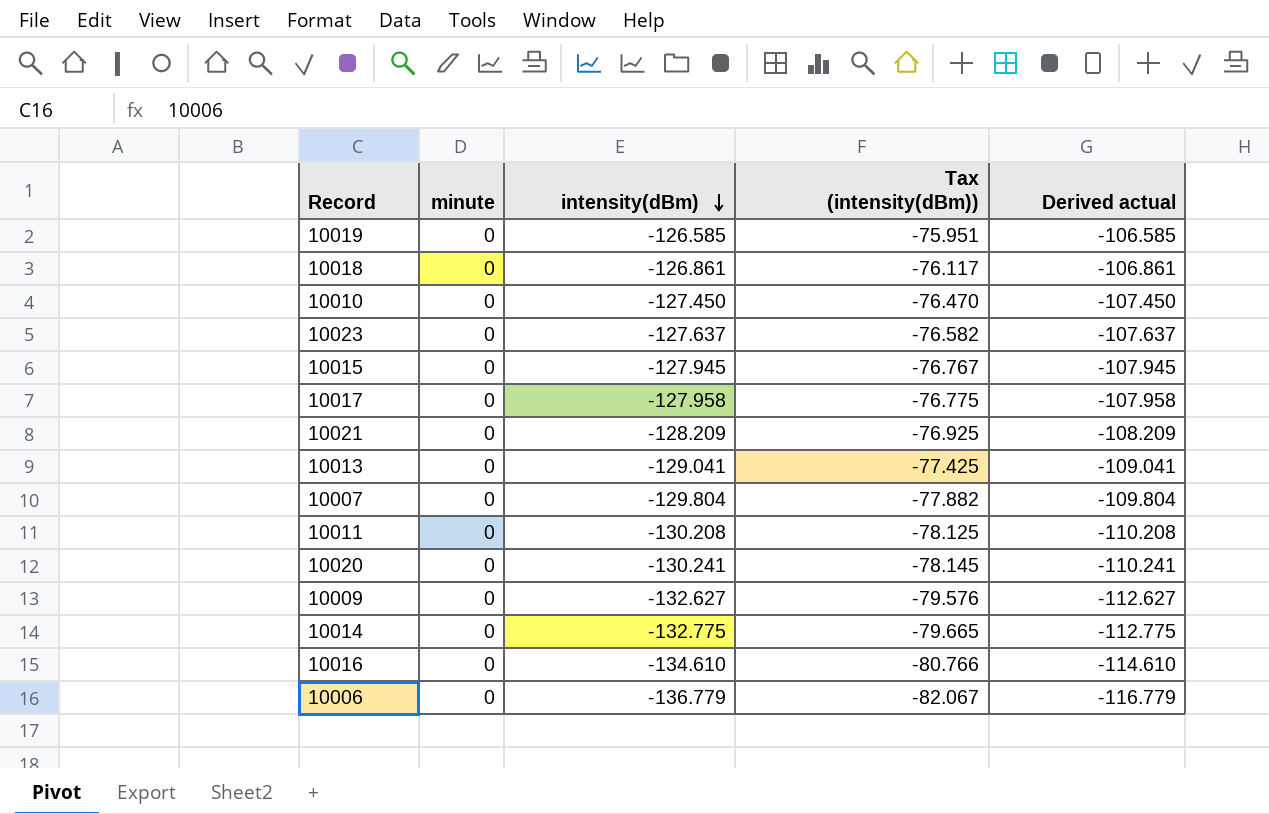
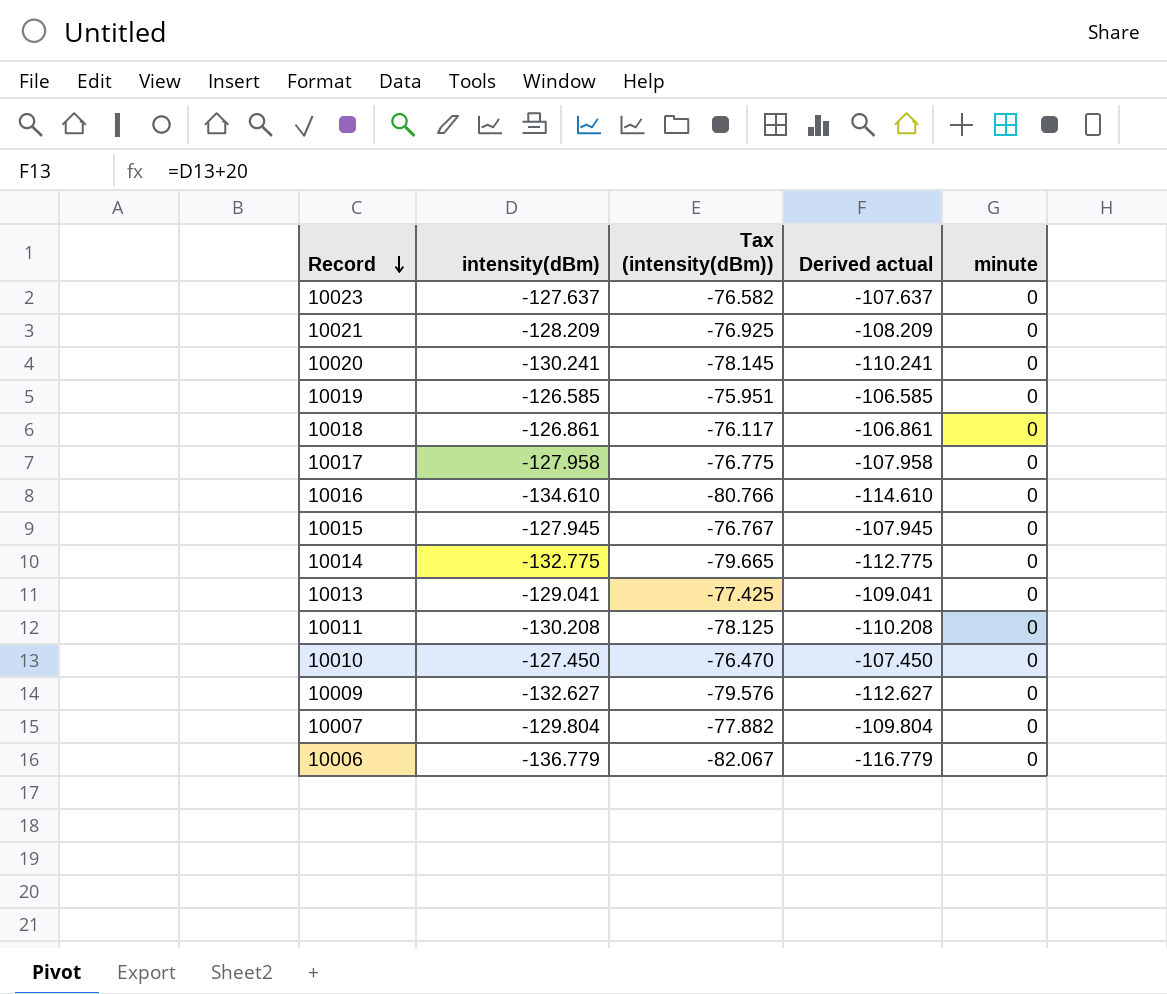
row order: intensity(dBm) descending -> Record descending
column minute | position: 2 -> 5

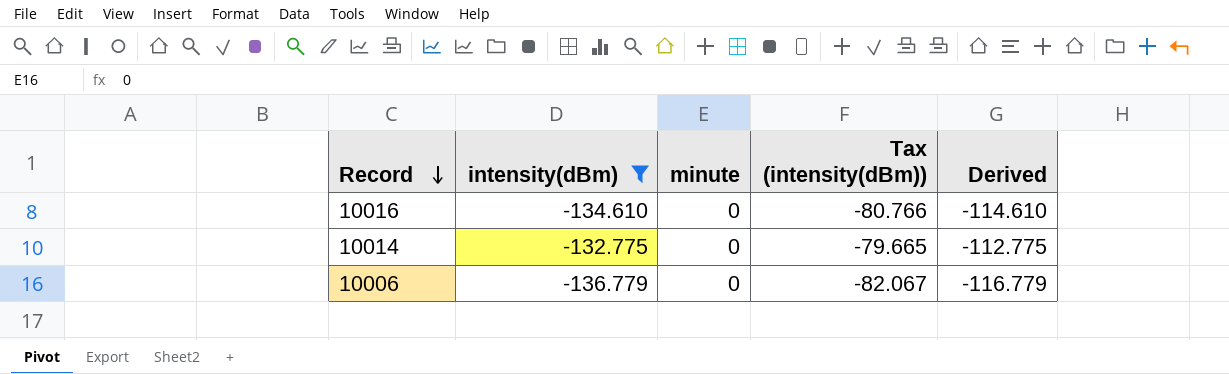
filter: none -> intensity(dBm) <= -132.775
column minute | position: 5 -> 3
column name: Derived actual -> Derived

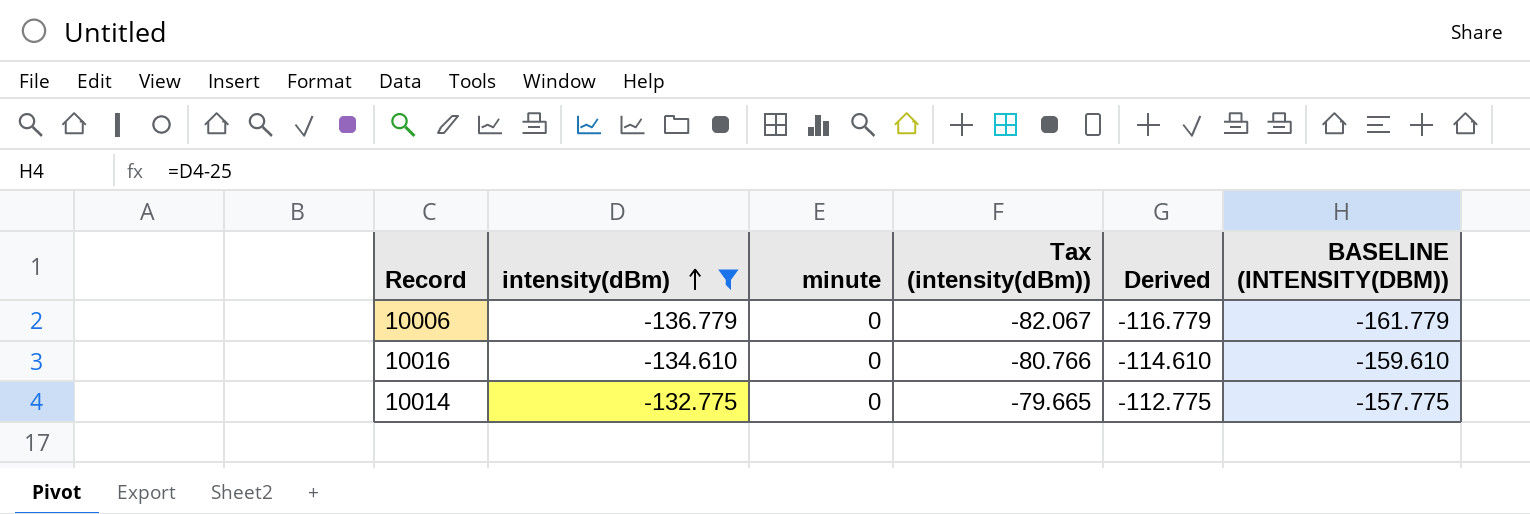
row order: Record descending -> intensity(dBm) ascending
column BASELINE (INTENSITY(DBM)) | formula: none -> [intensity(dBm)] - 25

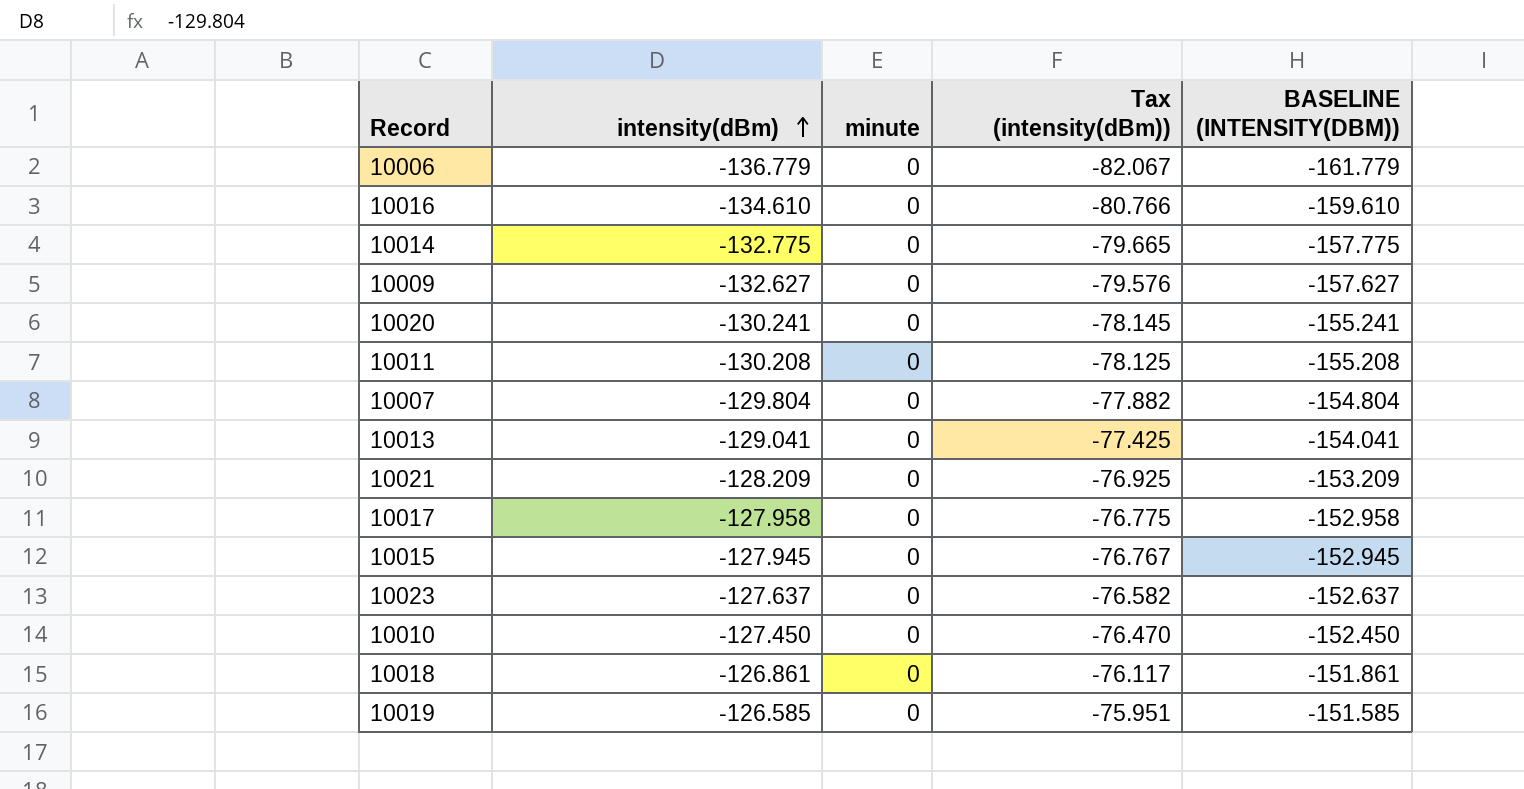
filter: intensity(dBm) <= -132.775 -> none
column Derived | formula: [intensity(dBm)] + 20 -> none

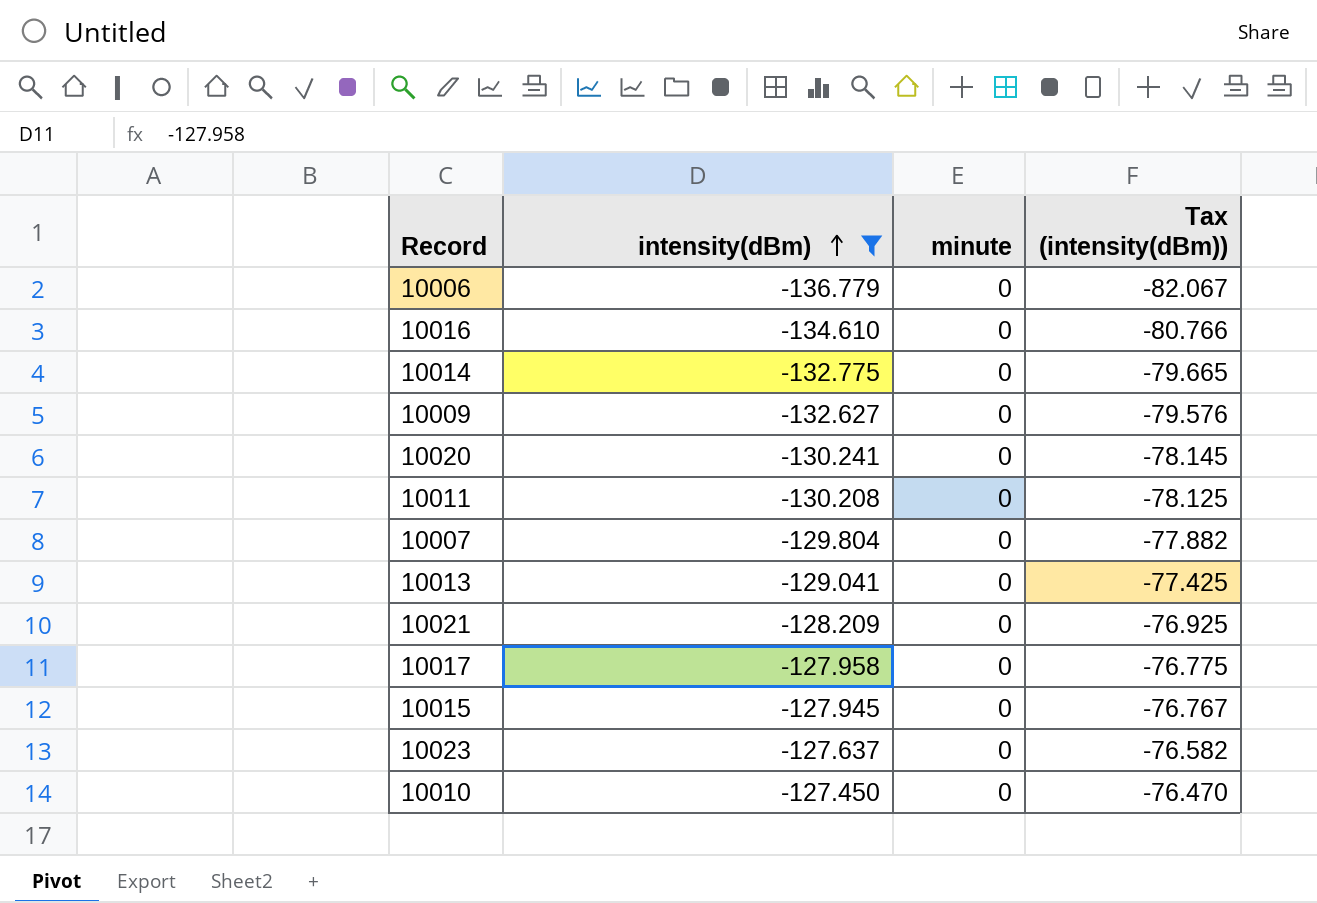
filter: none -> intensity(dBm) <= -127.450
column BASELINE (INTENSITY(DBM)) | formula: [intensity(dBm)] - 25 -> none

